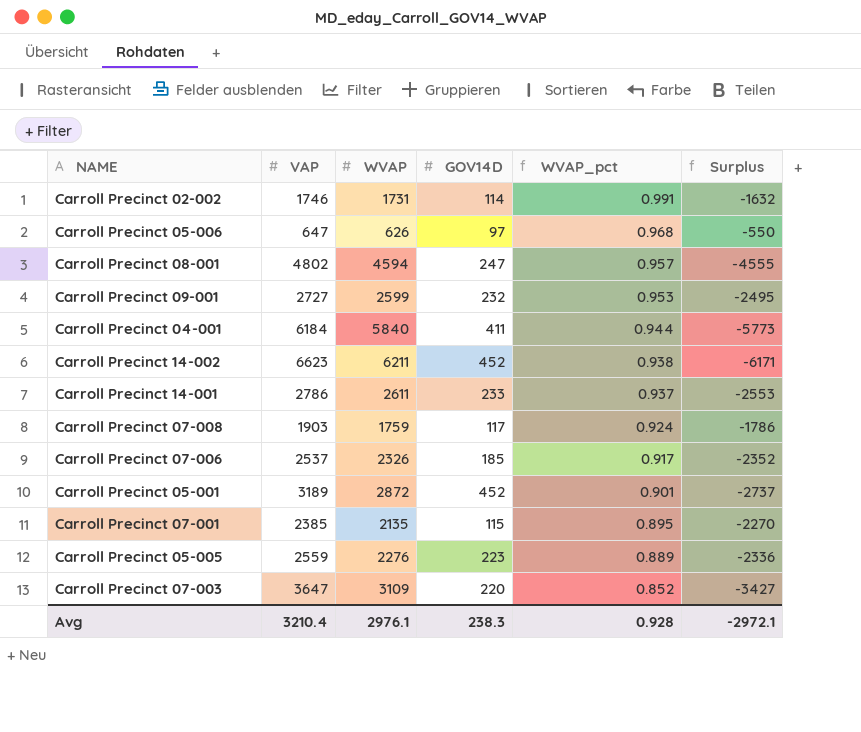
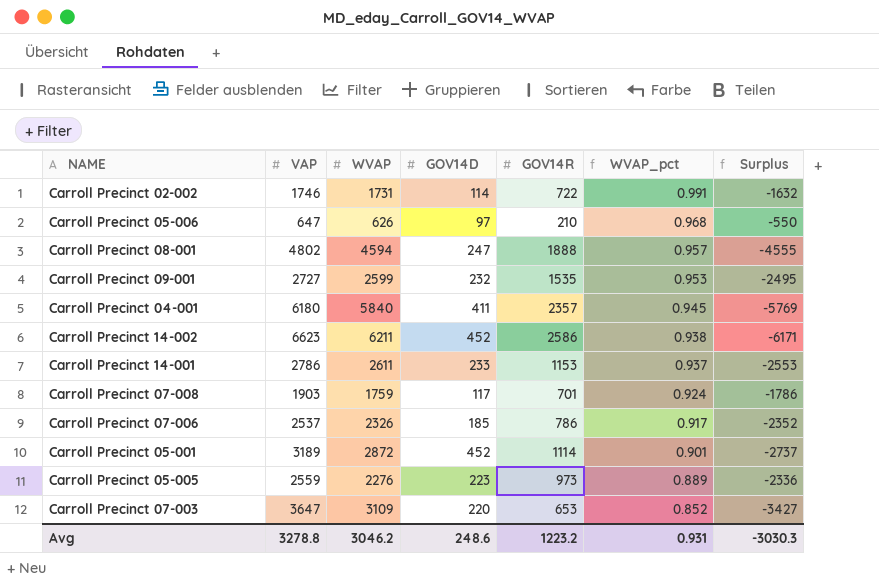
column GOV14R | position: none -> 5
row Carroll Precinct 07-001: 2385 | 2135 | 115 | 0.895 | -2270 -> none
Carroll Precinct 04-001 | VAP: 6184 -> 6180
Carroll Precinct 04-001 | WVAP_pct: 0.944 -> 0.945
Carroll Precinct 04-001 | Surplus: -5773 -> -5769
Avg | VAP: 3210.4 -> 3278.8
Avg | WVAP: 2976.1 -> 3046.2
Avg | GOV14D: 238.3 -> 248.6
Avg | WVAP_pct: 0.928 -> 0.931
Avg | Surplus: -2972.1 -> -3030.3

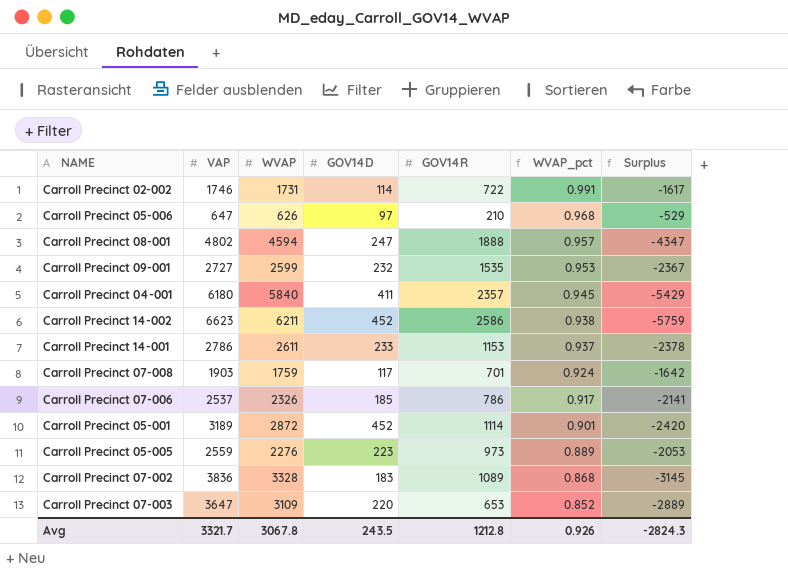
column Surplus | formula: [GOV14D] - [VAP] -> [GOV14D] - [WVAP]
row Carroll Precinct 07-002: none -> 3836 | 3328 | 183 | 1089 | 0.868 | -3145
Avg | VAP: 3278.8 -> 3321.7
Avg | WVAP: 3046.2 -> 3067.8
Avg | GOV14D: 248.6 -> 243.5
Avg | GOV14R: 1223.2 -> 1212.8
Avg | WVAP_pct: 0.931 -> 0.926
Avg | Surplus: -3030.3 -> -2824.3

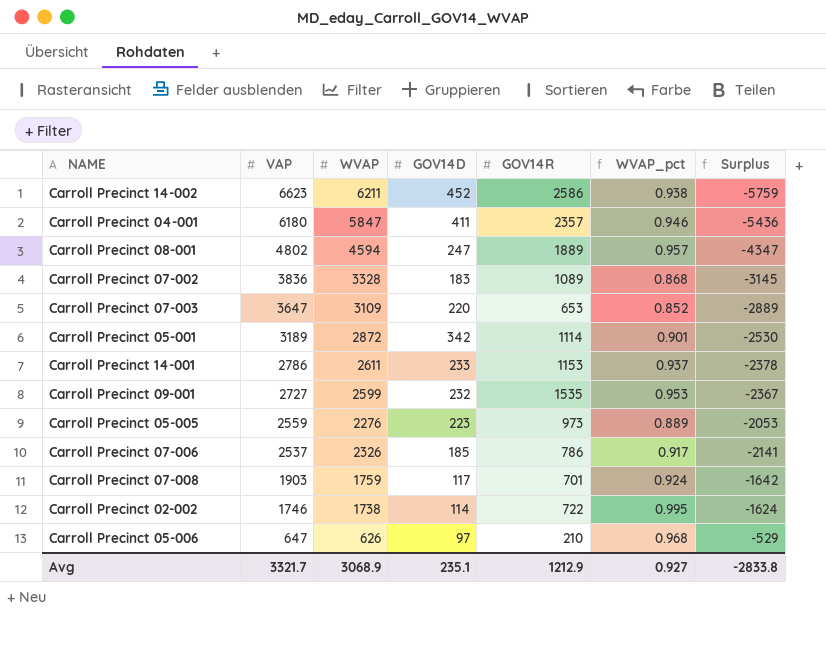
row order: WVAP_pct descending -> VAP descending
Carroll Precinct 04-001 | WVAP: 5840 -> 5847
Carroll Precinct 04-001 | WVAP_pct: 0.945 -> 0.946
Carroll Precinct 04-001 | Surplus: -5429 -> -5436
Carroll Precinct 08-001 | GOV14R: 1888 -> 1889
Carroll Precinct 05-001 | GOV14D: 452 -> 342
Carroll Precinct 05-001 | Surplus: -2420 -> -2530
Carroll Precinct 02-002 | WVAP: 1731 -> 1738
Carroll Precinct 02-002 | WVAP_pct: 0.991 -> 0.995
Carroll Precinct 02-002 | Surplus: -1617 -> -1624
Avg | WVAP: 3067.8 -> 3068.9
Avg | GOV14D: 243.5 -> 235.1
Avg | GOV14R: 1212.8 -> 1212.9
Avg | WVAP_pct: 0.926 -> 0.927
Avg | Surplus: -2824.3 -> -2833.8

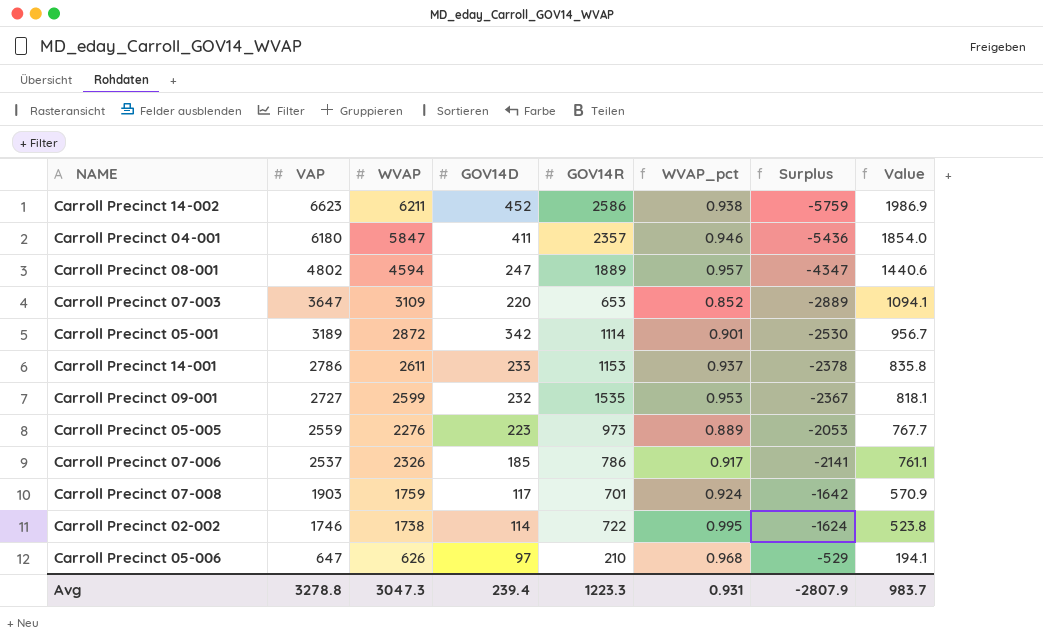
column Value | formula: none -> [VAP] * 0.3
row Carroll Precinct 07-002: 3836 | 3328 | 183 | 1089 | 0.868 | -3145 -> none
Avg | VAP: 3321.7 -> 3278.8
Avg | WVAP: 3068.9 -> 3047.3
Avg | GOV14D: 235.1 -> 239.4
Avg | GOV14R: 1212.9 -> 1223.3
Avg | WVAP_pct: 0.927 -> 0.931
Avg | Surplus: -2833.8 -> -2807.9

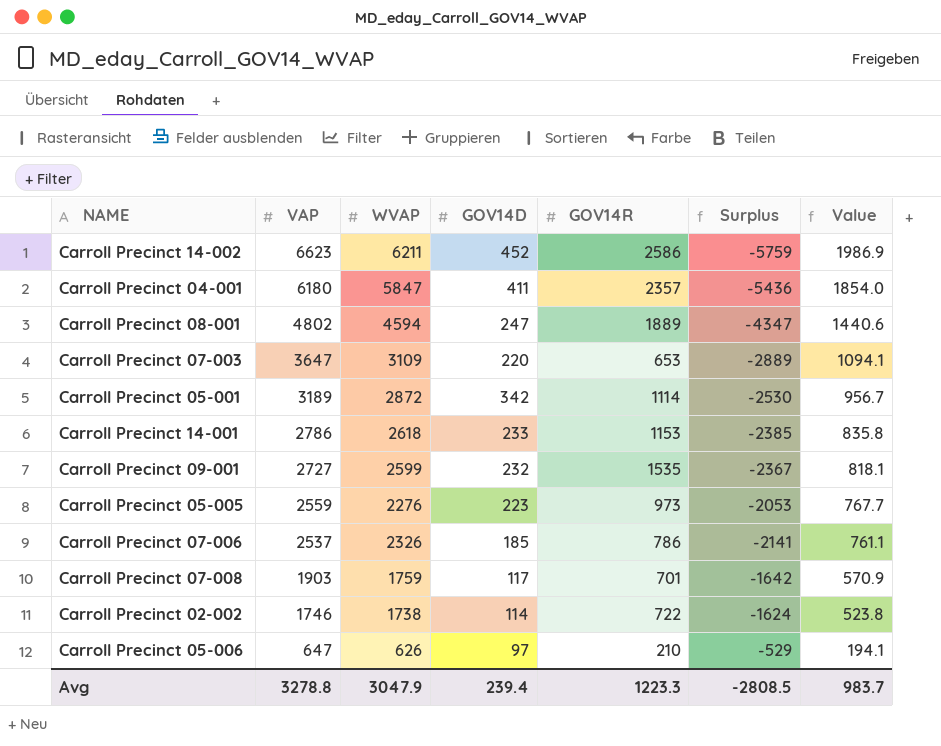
column WVAP_pct | formula: [WVAP] / [VAP] -> none
Carroll Precinct 14-001 | WVAP: 2611 -> 2618
Carroll Precinct 14-001 | Surplus: -2378 -> -2385
Avg | WVAP: 3047.3 -> 3047.9
Avg | Surplus: -2807.9 -> -2808.5

